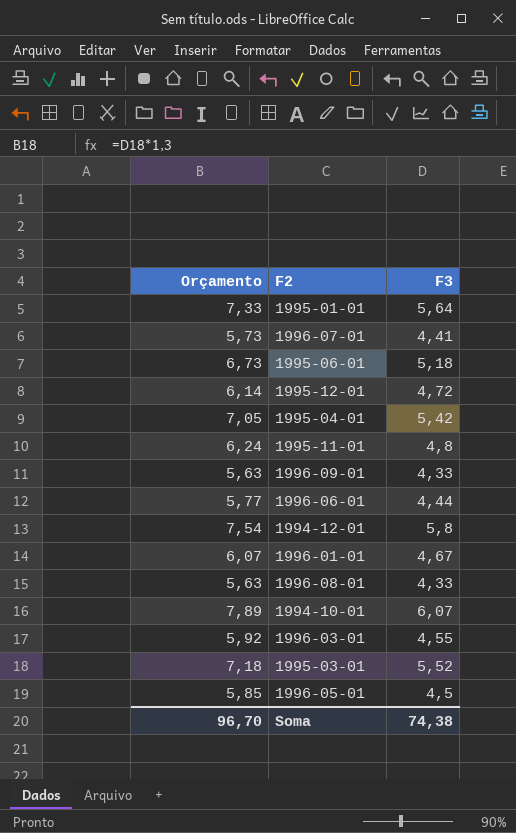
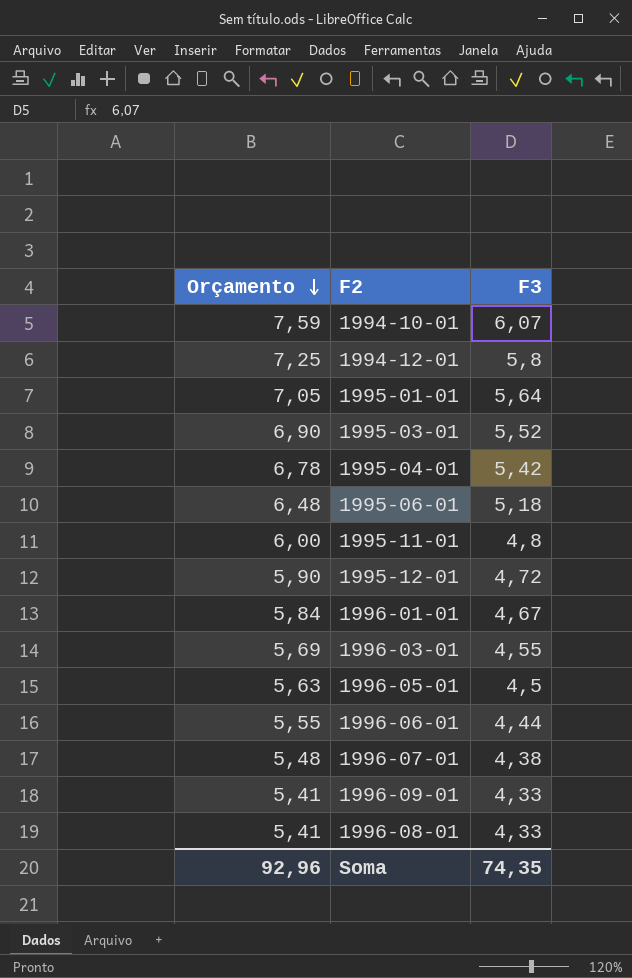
row order: none -> Orçamento descending
column Orçamento | formula: [F3] * 1,3 -> [F3] * 1,25
1996-07-01 | F3: 4,41 -> 4,38
Soma | Orçamento: 96,70 -> 92,96
Soma | F3: 74,38 -> 74,35

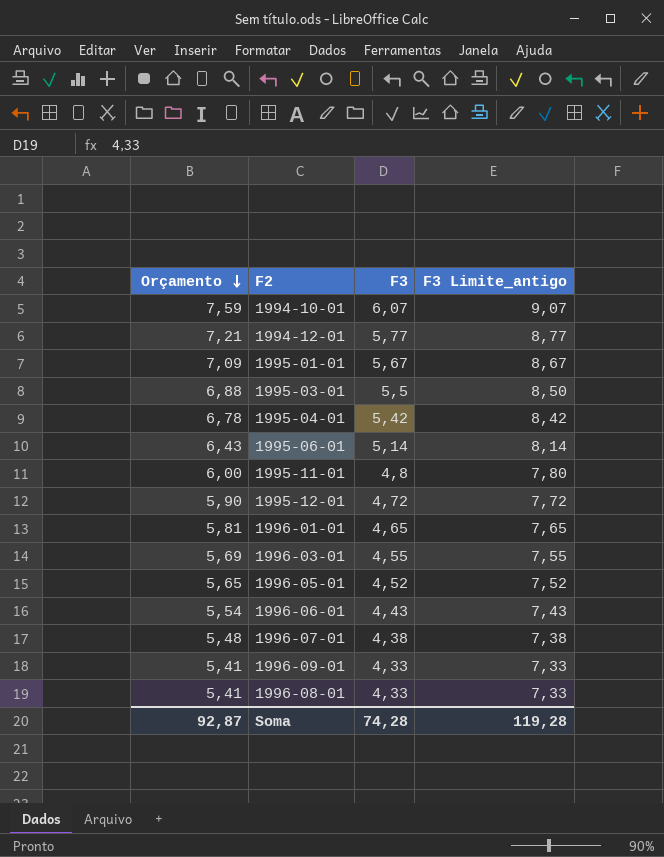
column F3 Limite_antigo | formula: none -> [F3] + 3
1994-12-01 | Orçamento: 7,25 -> 7,21
1994-12-01 | F3: 5,8 -> 5,77
1995-01-01 | Orçamento: 7,05 -> 7,09
1995-01-01 | F3: 5,64 -> 5,67
1995-03-01 | Orçamento: 6,90 -> 6,88
1995-03-01 | F3: 5,52 -> 5,5
1995-06-01 | Orçamento: 6,48 -> 6,43
1995-06-01 | F3: 5,18 -> 5,14
1996-01-01 | Orçamento: 5,84 -> 5,81
1996-01-01 | F3: 4,67 -> 4,65
1996-05-01 | Orçamento: 5,63 -> 5,65
1996-05-01 | F3: 4,5 -> 4,52
1996-06-01 | Orçamento: 5,55 -> 5,54
1996-06-01 | F3: 4,44 -> 4,43
Soma | Orçamento: 92,96 -> 92,87
Soma | F3: 74,35 -> 74,28

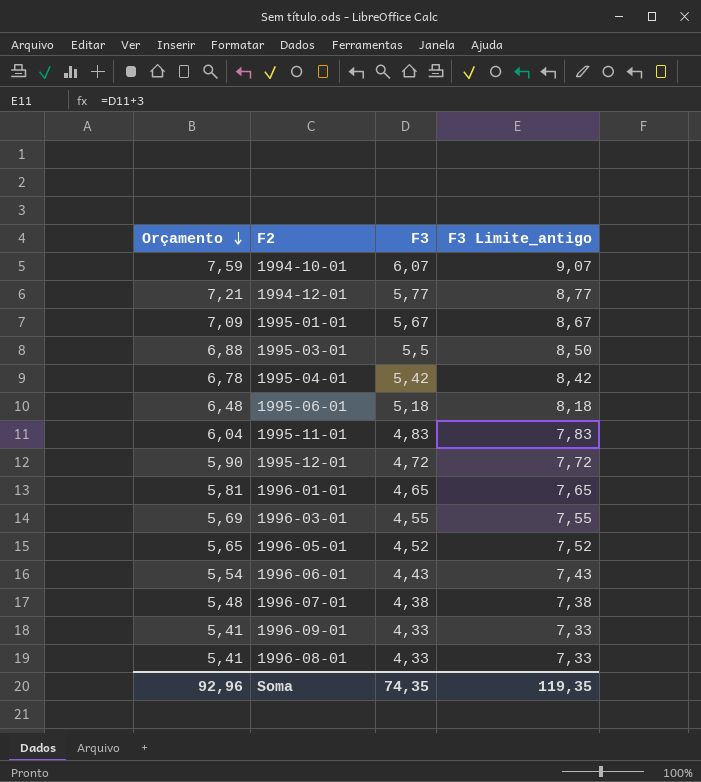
1995-06-01 | Orçamento: 6,43 -> 6,48
1995-06-01 | F3: 5,14 -> 5,18
1995-06-01 | F3 Limite_antigo: 8,14 -> 8,18
1995-11-01 | Orçamento: 6,00 -> 6,04
1995-11-01 | F3: 4,8 -> 4,83
1995-11-01 | F3 Limite_antigo: 7,80 -> 7,83
Soma | Orçamento: 92,87 -> 92,96
Soma | F3: 74,28 -> 74,35
Soma | F3 Limite_antigo: 119,28 -> 119,35

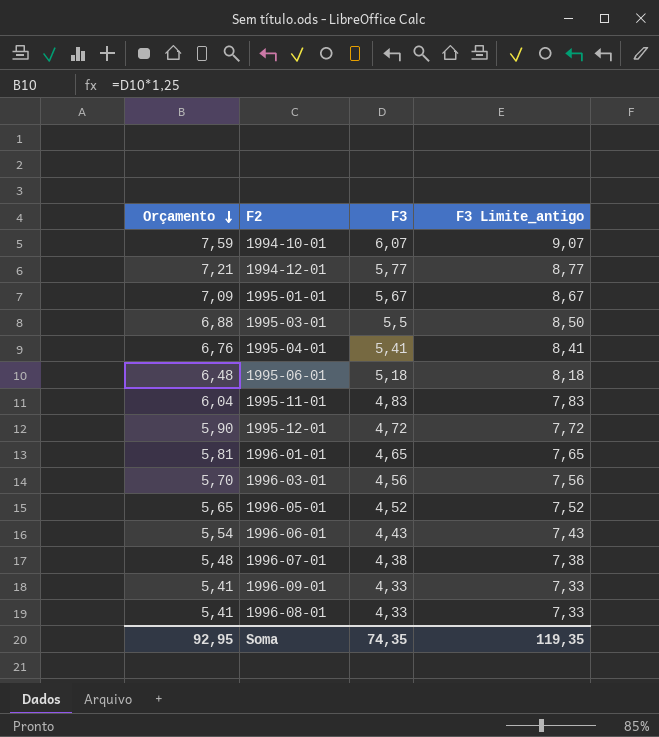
1995-04-01 | Orçamento: 6,78 -> 6,76
1995-04-01 | F3: 5,42 -> 5,41
1995-04-01 | F3 Limite_antigo: 8,42 -> 8,41
1996-03-01 | Orçamento: 5,69 -> 5,70
1996-03-01 | F3: 4,55 -> 4,56
1996-03-01 | F3 Limite_antigo: 7,55 -> 7,56
Soma | Orçamento: 92,96 -> 92,95

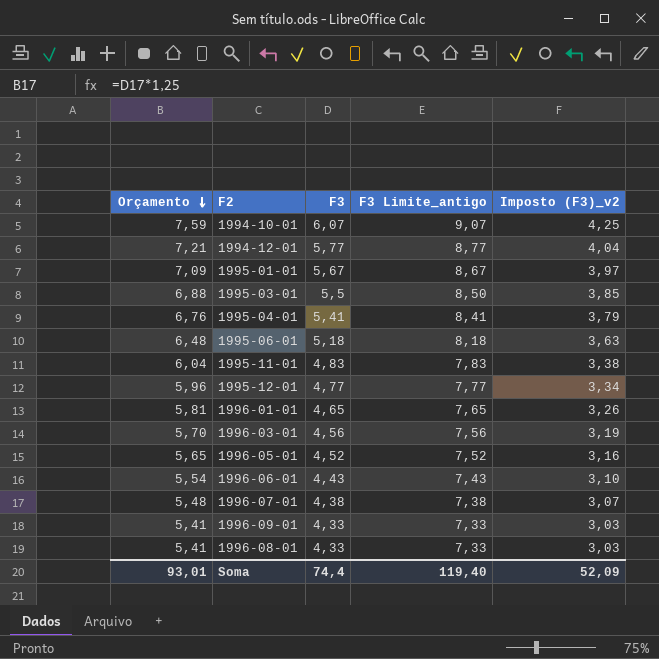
column Imposto (F3)_v2 | formula: none -> [F3] * 0,7
1995-12-01 | Orçamento: 5,90 -> 5,96
1995-12-01 | F3: 4,72 -> 4,77
1995-12-01 | F3 Limite_antigo: 7,72 -> 7,77
Soma | Orçamento: 92,95 -> 93,01
Soma | F3: 74,35 -> 74,4
Soma | F3 Limite_antigo: 119,35 -> 119,40

